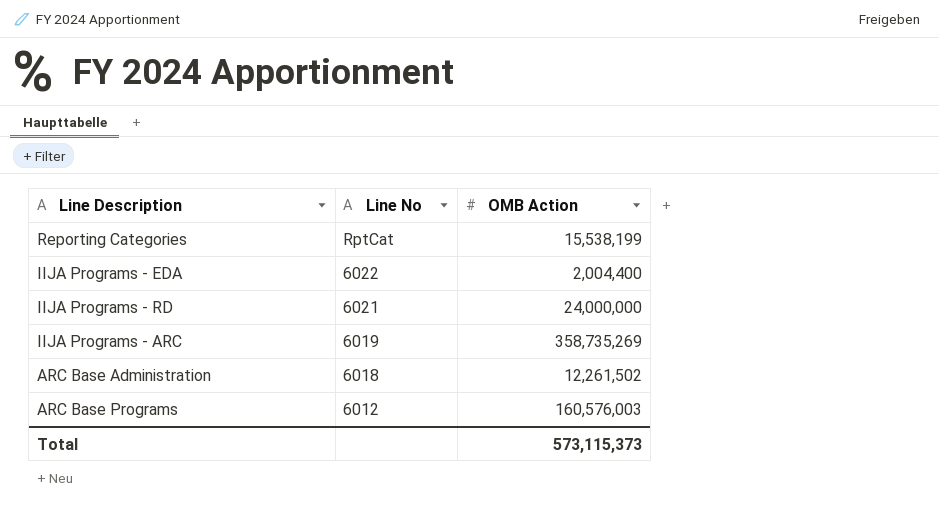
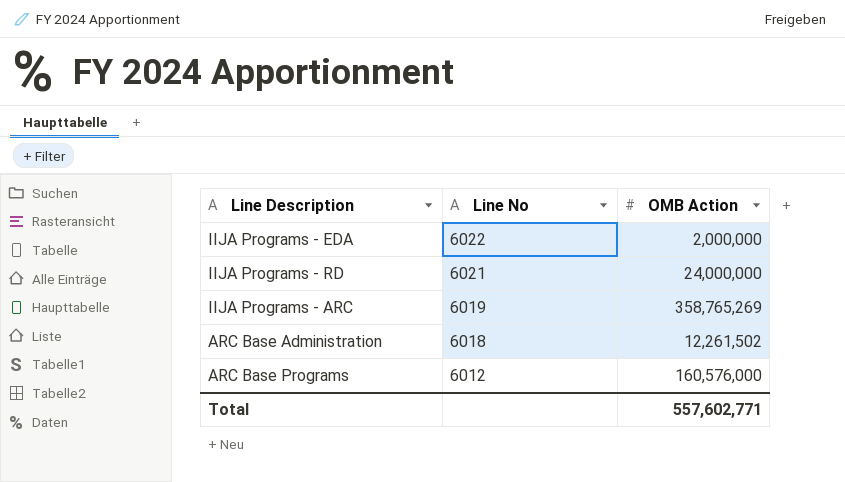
row Reporting Categories: RptCat | 15,538,199 -> none
IIJA Programs - EDA | OMB Action: 2,004,400 -> 2,000,000
IIJA Programs - ARC | OMB Action: 358,735,269 -> 358,765,269
ARC Base Programs | OMB Action: 160,576,003 -> 160,576,000
Total | OMB Action: 573,115,373 -> 557,602,771

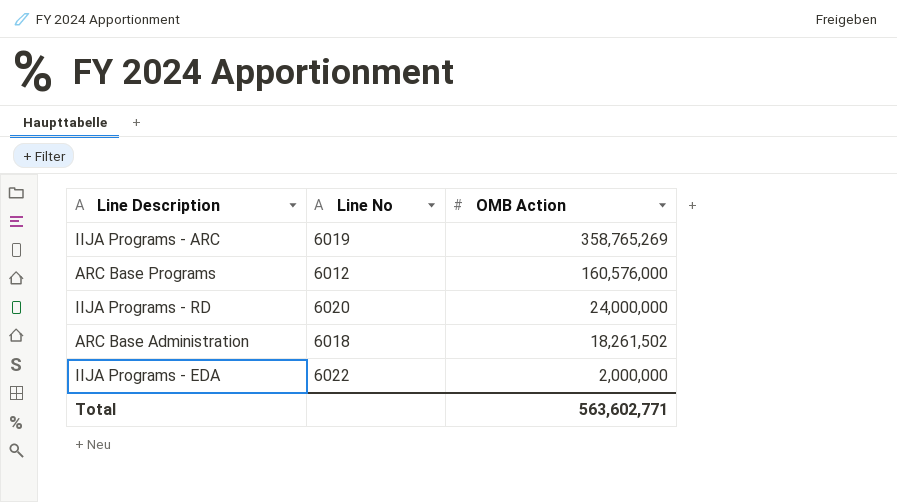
row order: Line No descending -> OMB Action descending
IIJA Programs - RD | Line No: 6021 -> 6020
ARC Base Administration | OMB Action: 12,261,502 -> 18,261,502
Total | OMB Action: 557,602,771 -> 563,602,771

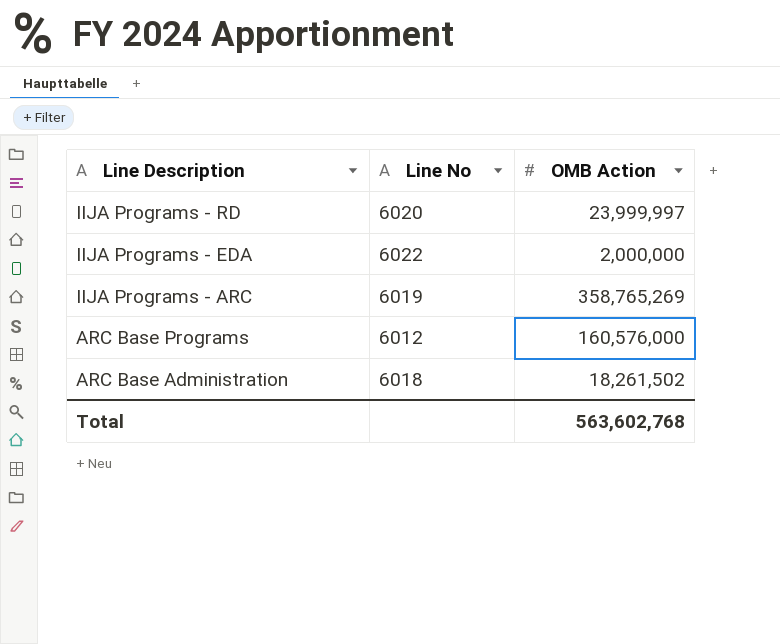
row order: OMB Action descending -> Line Description descending
IIJA Programs - RD | OMB Action: 24,000,000 -> 23,999,997
Total | OMB Action: 563,602,771 -> 563,602,768

